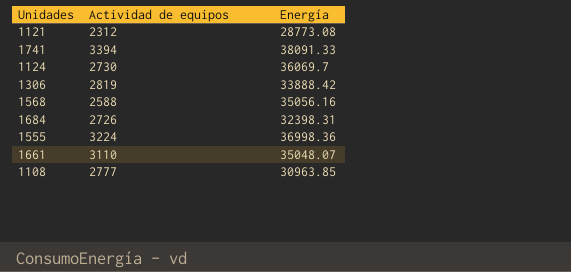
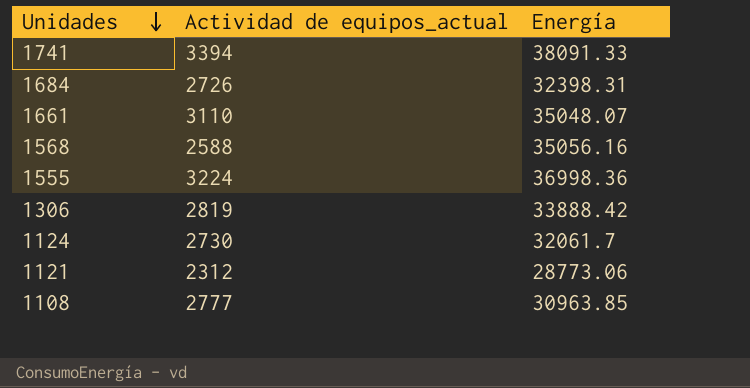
row order: none -> Unidades descending
column name: Actividad de equipos -> Actividad de equipos_actual
1124 | Energía: 36069.7 -> 32061.7
1121 | Energía: 28773.08 -> 28773.06

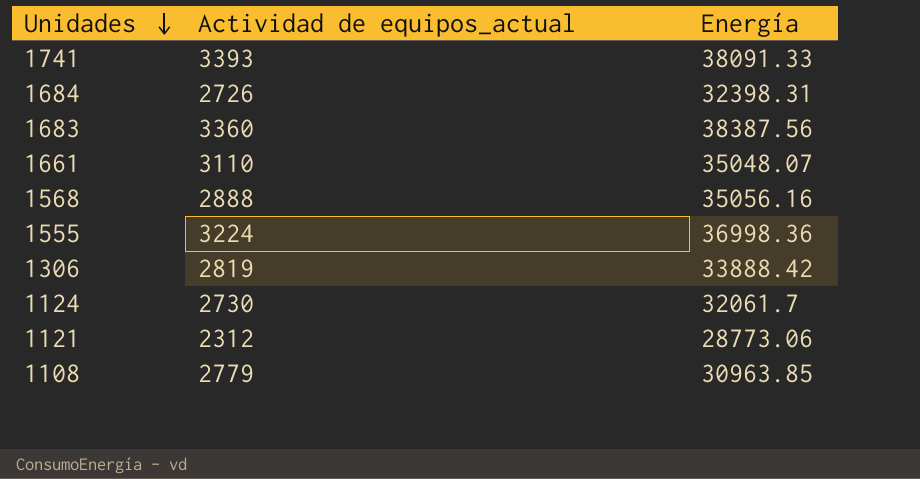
1741 | Actividad de equipos_actual: 3394 -> 3393
row 1683: none -> 3360 | 38387.56
1568 | Actividad de equipos_actual: 2588 -> 2888
1108 | Actividad de equipos_actual: 2777 -> 2779

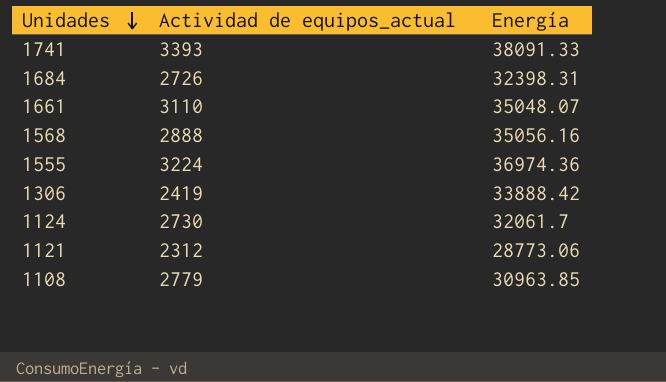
row 1683: 3360 | 38387.56 -> none
1555 | Energía: 36998.36 -> 36974.36
1306 | Actividad de equipos_actual: 2819 -> 2419

